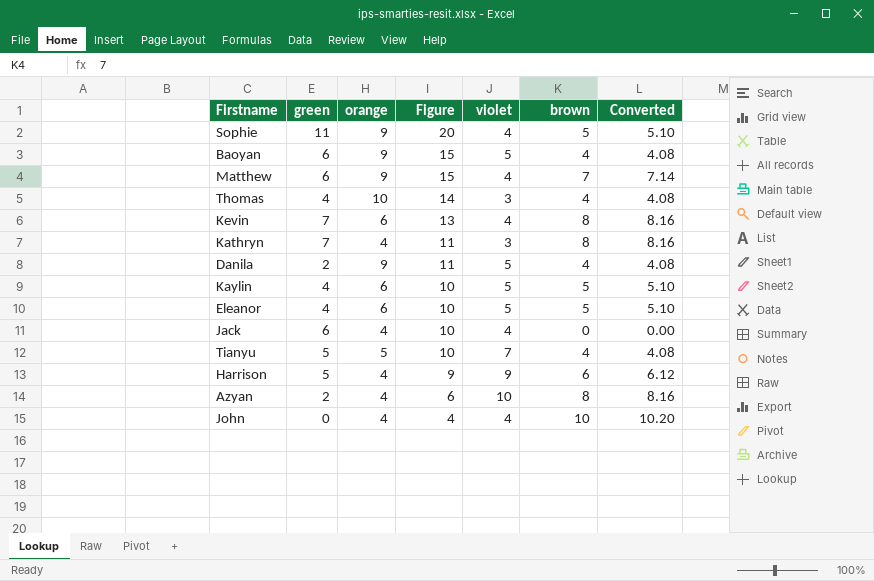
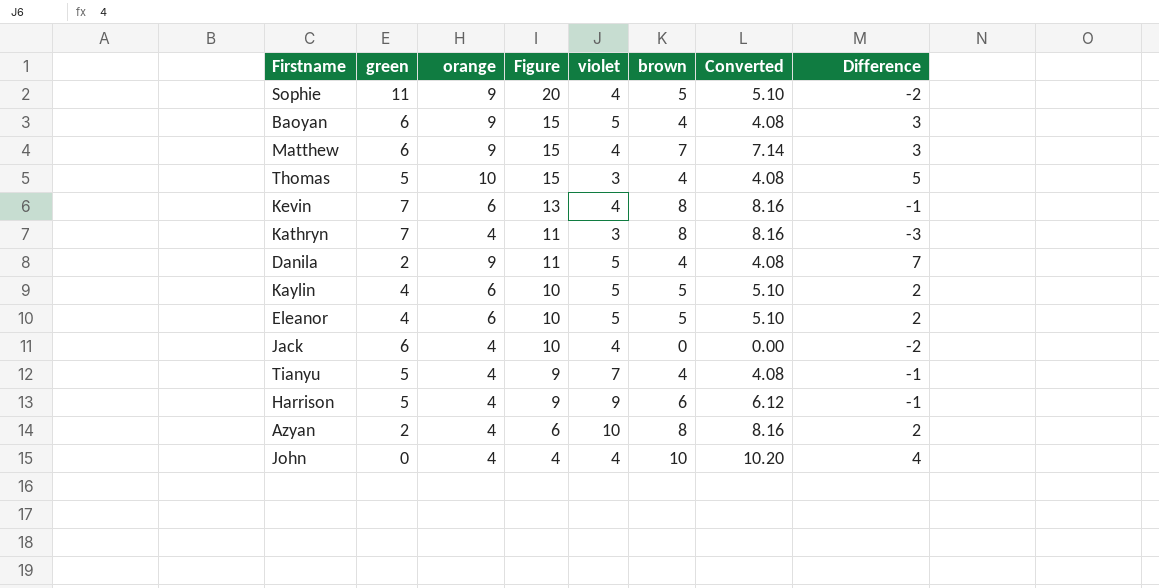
column Difference | formula: none -> [orange] - [green]
Thomas | green: 4 -> 5
Thomas | Figure: 14 -> 15
Tianyu | orange: 5 -> 4
Tianyu | Figure: 10 -> 9

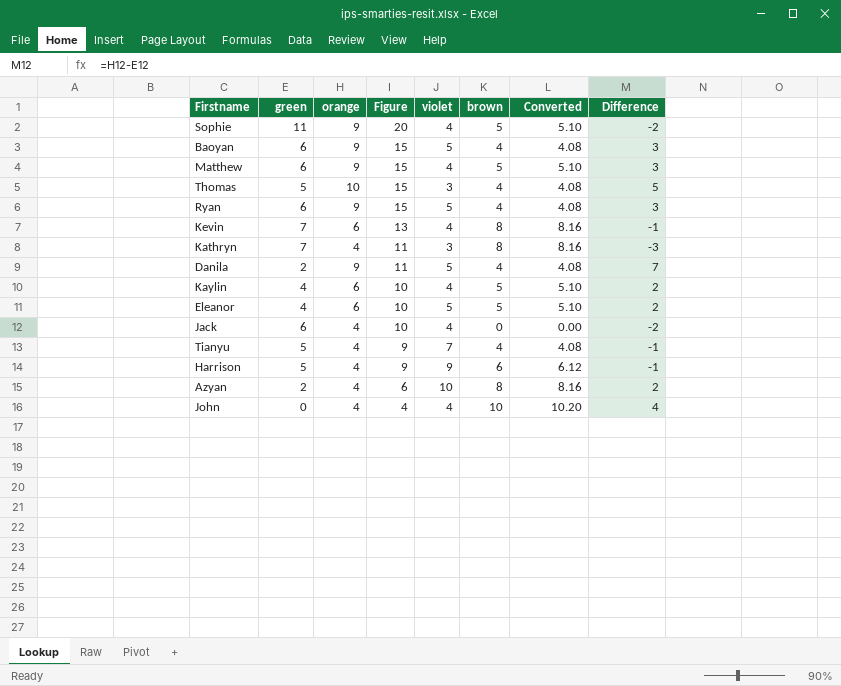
Matthew | brown: 7 -> 5
Matthew | Converted: 7.14 -> 5.10
row Ryan: none -> 6 | 9 | 15 | 5 | 4 | 4.08 | 3
Kaylin | violet: 5 -> 4

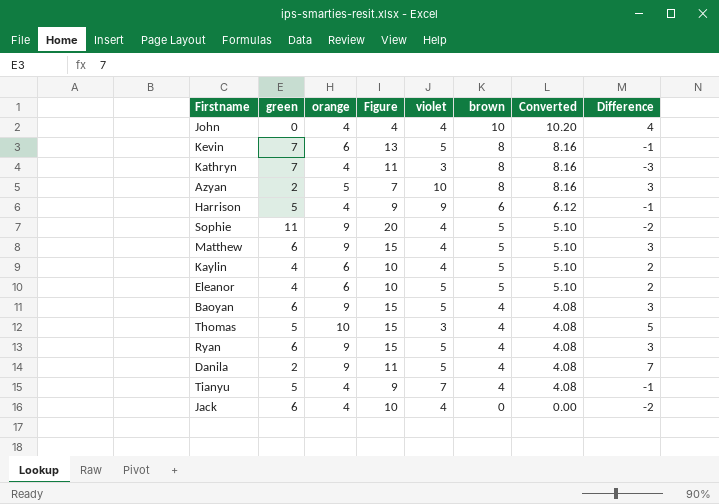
row order: Figure descending -> brown descending
Kevin | violet: 4 -> 5
Azyan | orange: 4 -> 5
Azyan | Figure: 6 -> 7
Azyan | Difference: 2 -> 3

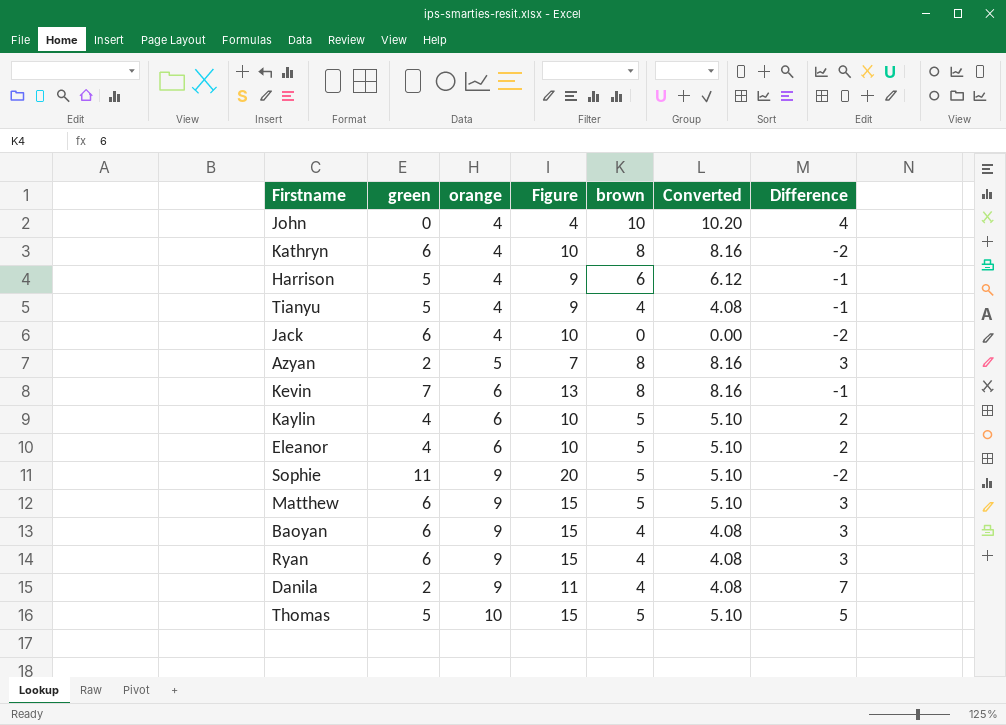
row order: brown descending -> orange ascending
column violet | position: 5 -> none
Kathryn | green: 7 -> 6
Kathryn | Figure: 11 -> 10
Kathryn | Difference: -3 -> -2
Thomas | brown: 4 -> 5
Thomas | Converted: 4.08 -> 5.10

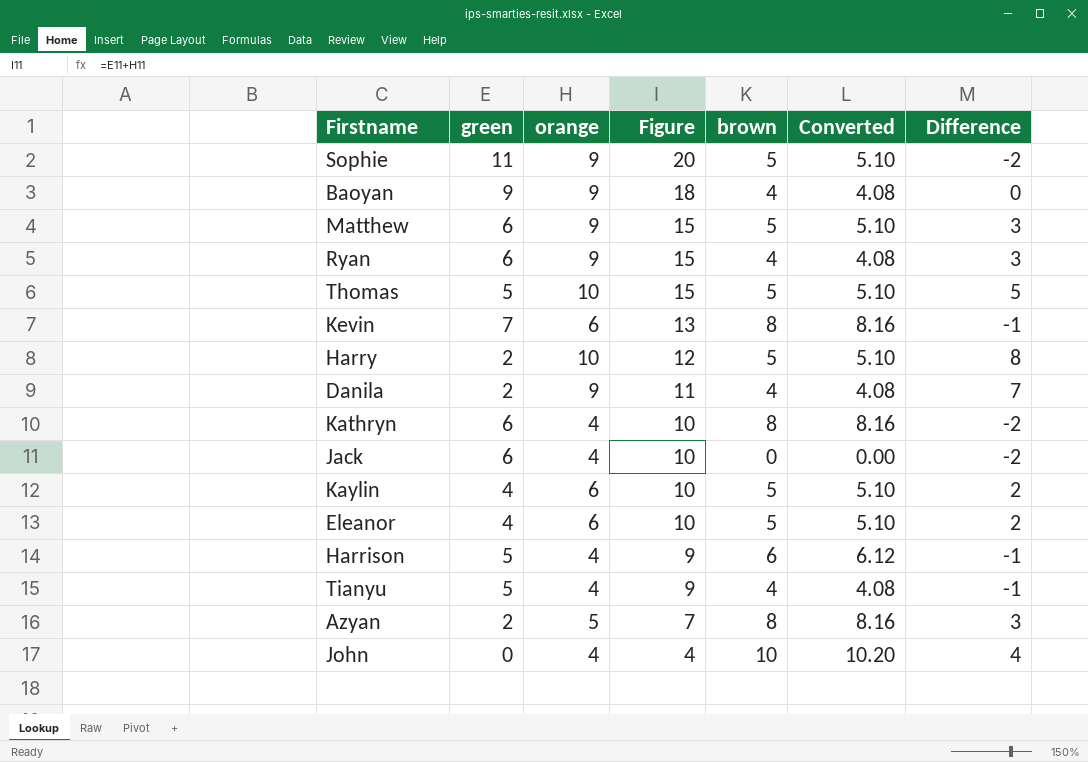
row order: orange ascending -> Figure descending
Baoyan | green: 6 -> 9
Baoyan | Figure: 15 -> 18
Baoyan | Difference: 3 -> 0
row Harry: none -> 2 | 10 | 12 | 5 | 5.10 | 8

